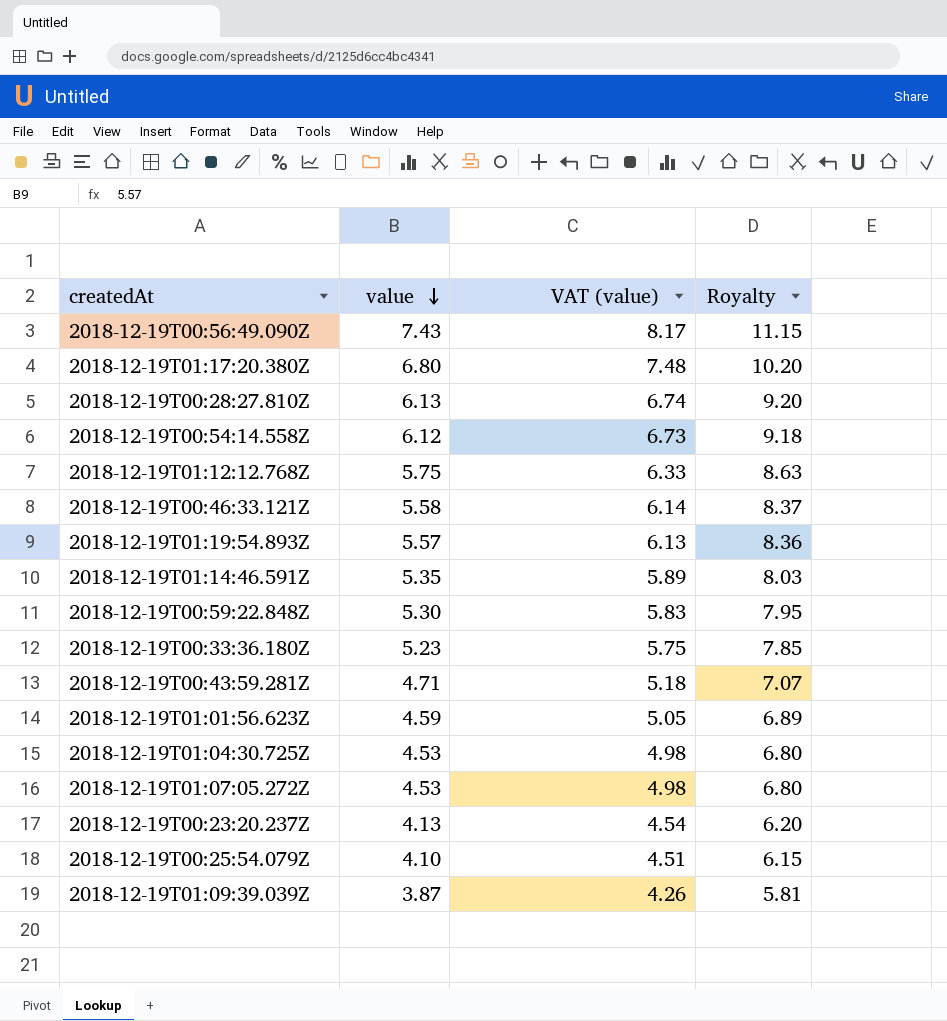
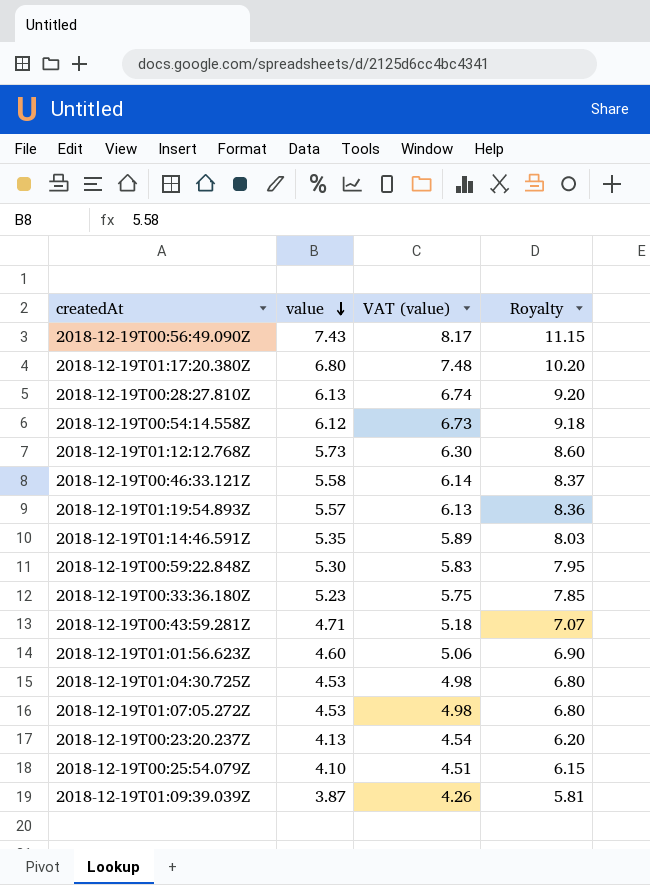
2018-12-19T01:12:12.768Z | value: 5.75 -> 5.73
2018-12-19T01:12:12.768Z | VAT (value): 6.33 -> 6.30
2018-12-19T01:12:12.768Z | Royalty: 8.63 -> 8.60
2018-12-19T01:01:56.623Z | value: 4.59 -> 4.60
2018-12-19T01:01:56.623Z | VAT (value): 5.05 -> 5.06
2018-12-19T01:01:56.623Z | Royalty: 6.89 -> 6.90

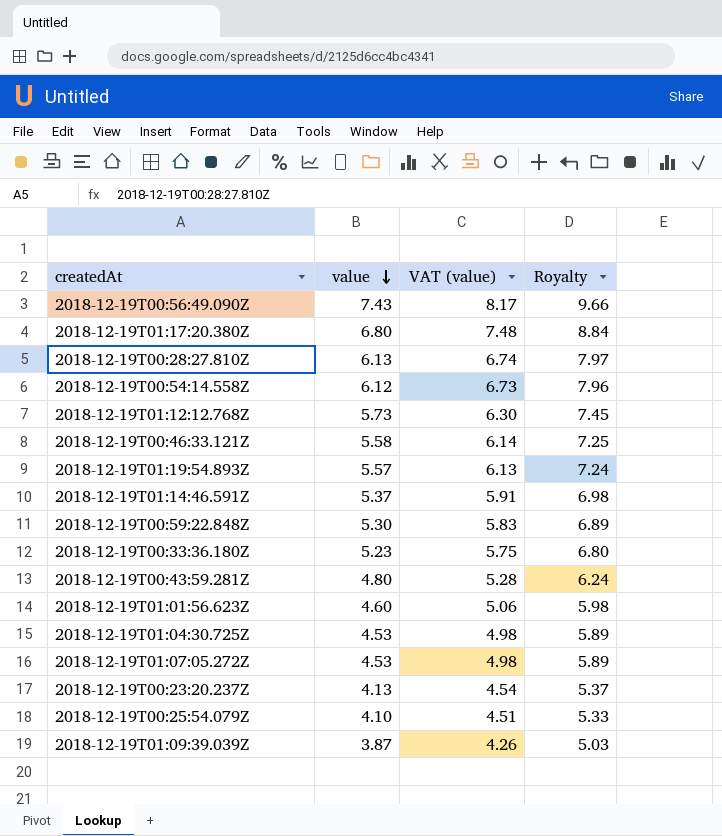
column Royalty | formula: [value] * 1.5 -> [value] * 1.3
2018-12-19T01:14:46.591Z | value: 5.35 -> 5.37
2018-12-19T01:14:46.591Z | VAT (value): 5.89 -> 5.91
2018-12-19T00:43:59.281Z | value: 4.71 -> 4.80
2018-12-19T00:43:59.281Z | VAT (value): 5.18 -> 5.28

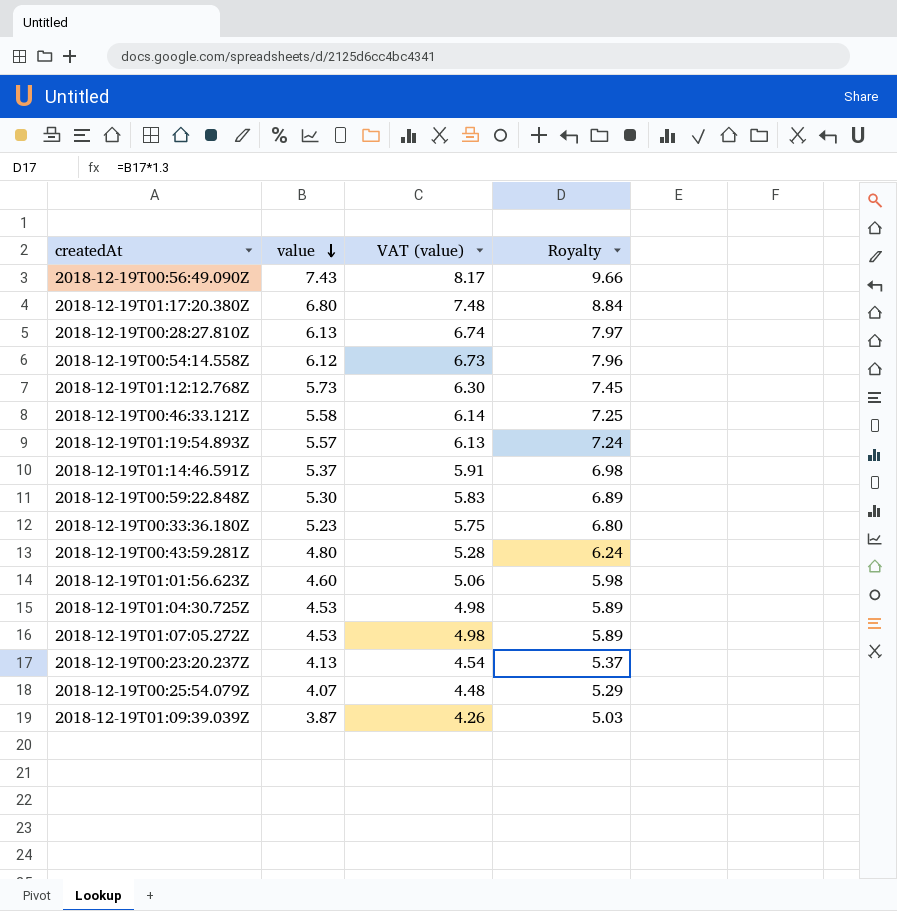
2018-12-19T00:25:54.079Z | value: 4.10 -> 4.07
2018-12-19T00:25:54.079Z | VAT (value): 4.51 -> 4.48
2018-12-19T00:25:54.079Z | Royalty: 5.33 -> 5.29

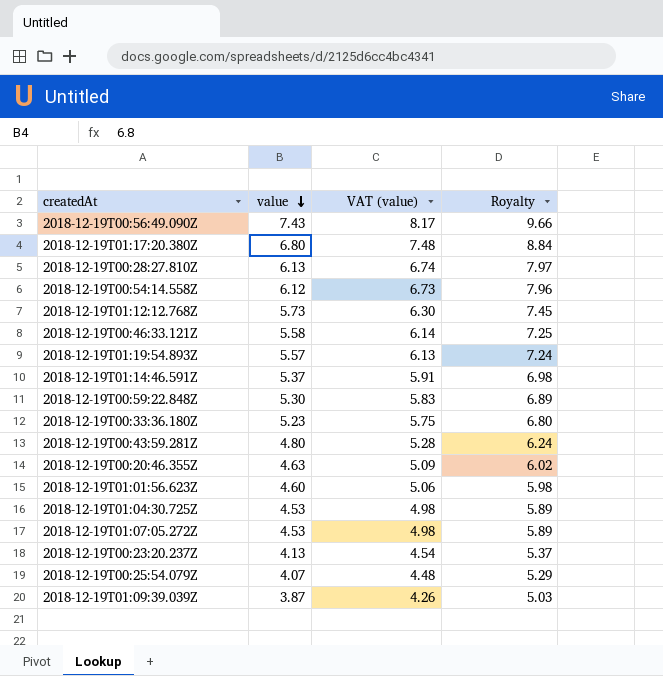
row 2018-12-19T00:20:46.355Z: none -> 4.63 | 5.09 | 6.02

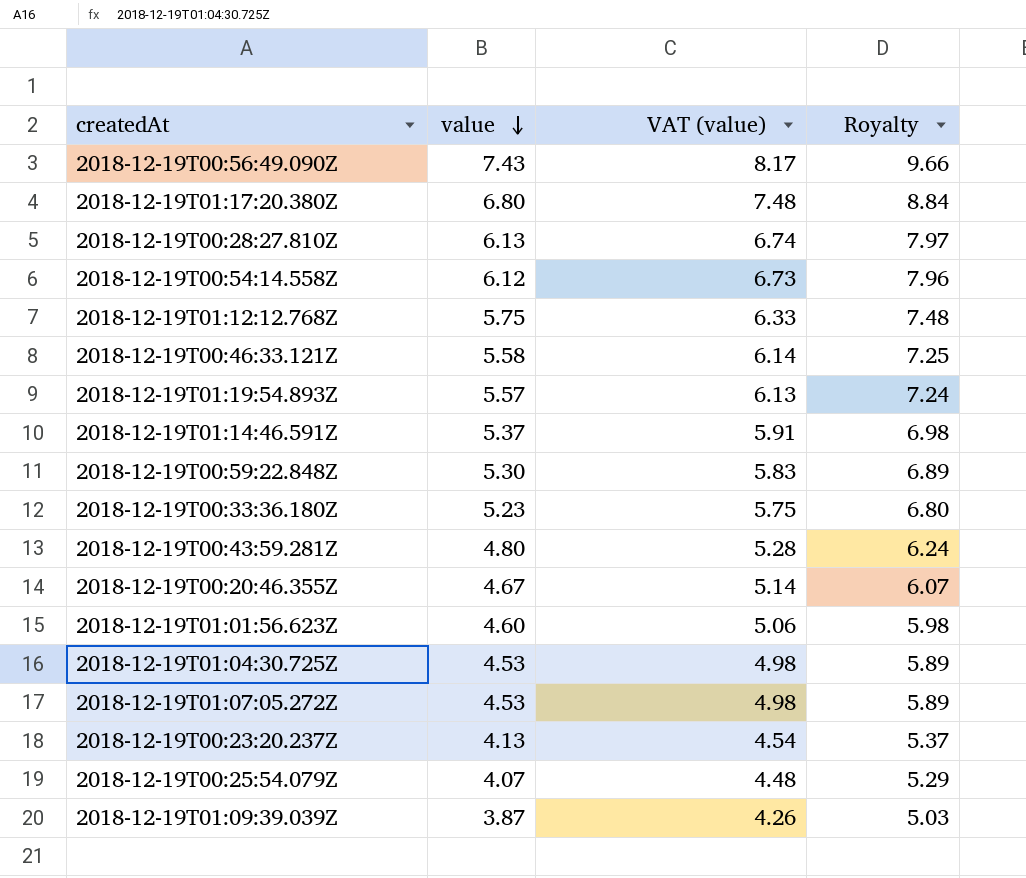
2018-12-19T01:12:12.768Z | value: 5.73 -> 5.75
2018-12-19T01:12:12.768Z | VAT (value): 6.30 -> 6.33
2018-12-19T01:12:12.768Z | Royalty: 7.45 -> 7.48
2018-12-19T00:20:46.355Z | value: 4.63 -> 4.67
2018-12-19T00:20:46.355Z | VAT (value): 5.09 -> 5.14
2018-12-19T00:20:46.355Z | Royalty: 6.02 -> 6.07

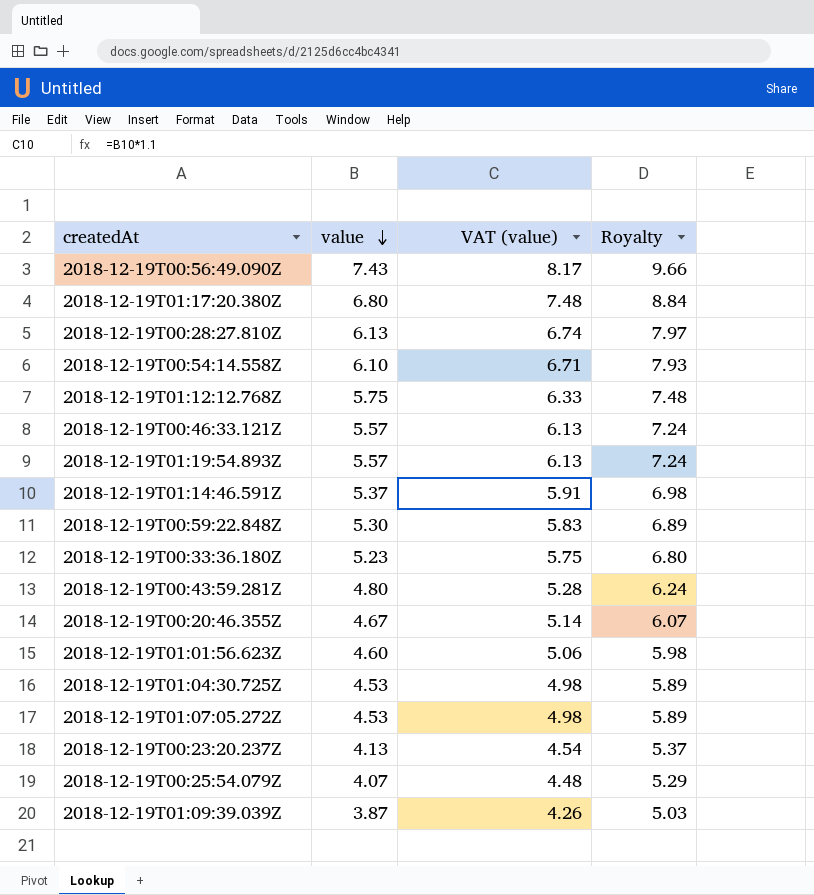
2018-12-19T00:54:14.558Z | value: 6.12 -> 6.10
2018-12-19T00:54:14.558Z | VAT (value): 6.73 -> 6.71
2018-12-19T00:54:14.558Z | Royalty: 7.96 -> 7.93
2018-12-19T00:46:33.121Z | value: 5.58 -> 5.57
2018-12-19T00:46:33.121Z | VAT (value): 6.14 -> 6.13
2018-12-19T00:46:33.121Z | Royalty: 7.25 -> 7.24

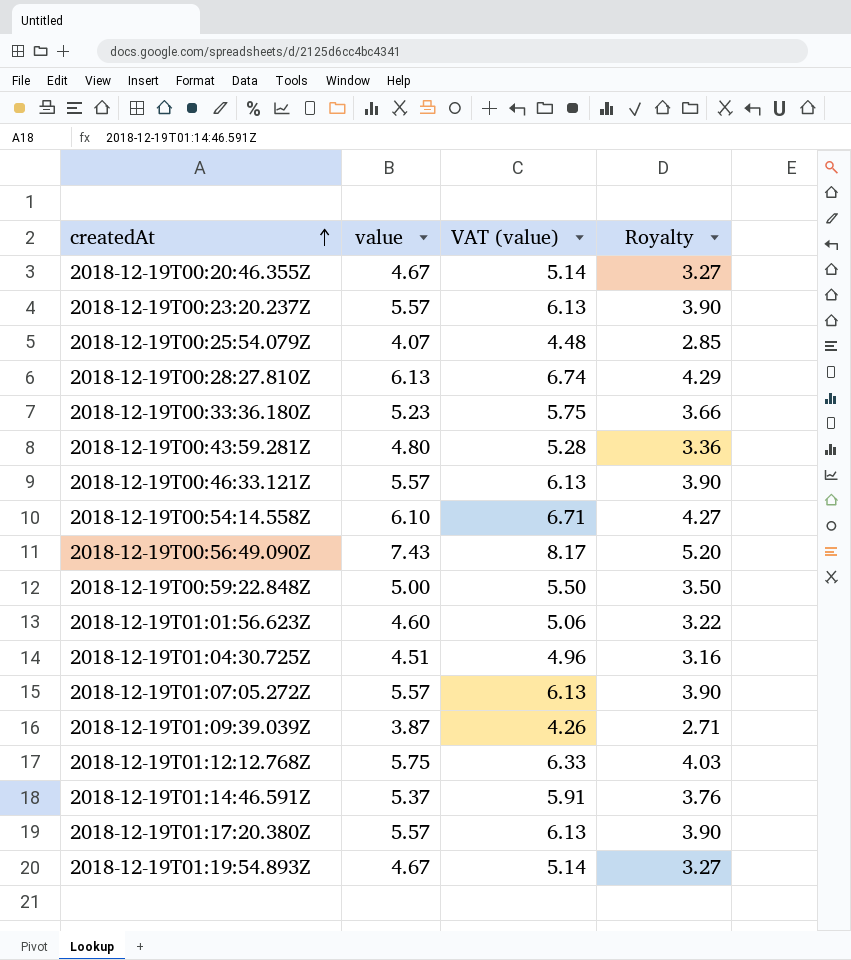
row order: value descending -> createdAt ascending
column Royalty | formula: [value] * 1.3 -> [value] * 0.7
2018-12-19T00:23:20.237Z | value: 4.13 -> 5.57
2018-12-19T00:23:20.237Z | VAT (value): 4.54 -> 6.13
2018-12-19T00:59:22.848Z | value: 5.30 -> 5.00
2018-12-19T00:59:22.848Z | VAT (value): 5.83 -> 5.50
2018-12-19T01:04:30.725Z | value: 4.53 -> 4.51
2018-12-19T01:04:30.725Z | VAT (value): 4.98 -> 4.96
2018-12-19T01:07:05.272Z | value: 4.53 -> 5.57
2018-12-19T01:07:05.272Z | VAT (value): 4.98 -> 6.13
2018-12-19T01:17:20.380Z | value: 6.80 -> 5.57
2018-12-19T01:17:20.380Z | VAT (value): 7.48 -> 6.13
2018-12-19T01:19:54.893Z | value: 5.57 -> 4.67
2018-12-19T01:19:54.893Z | VAT (value): 6.13 -> 5.14

